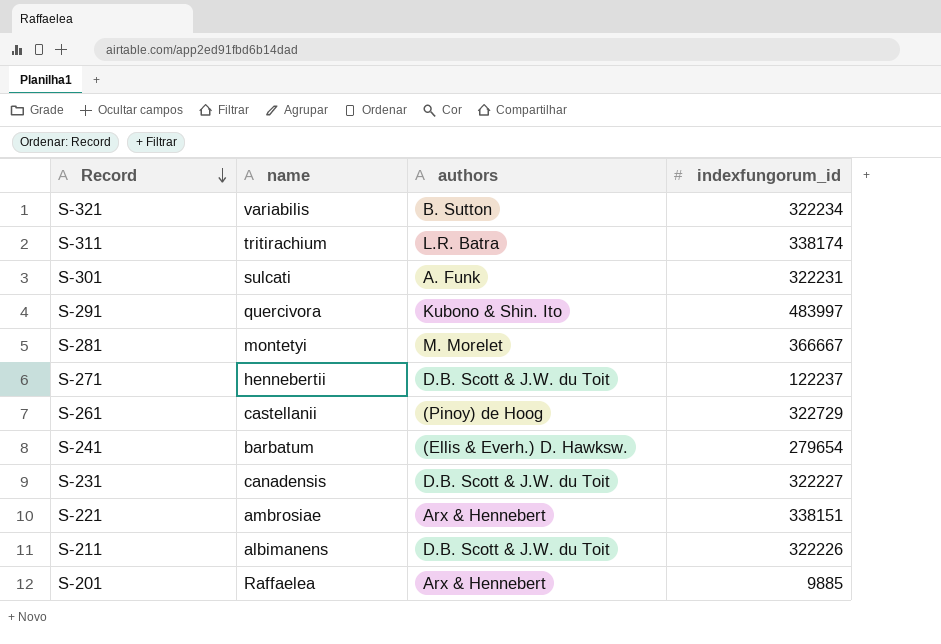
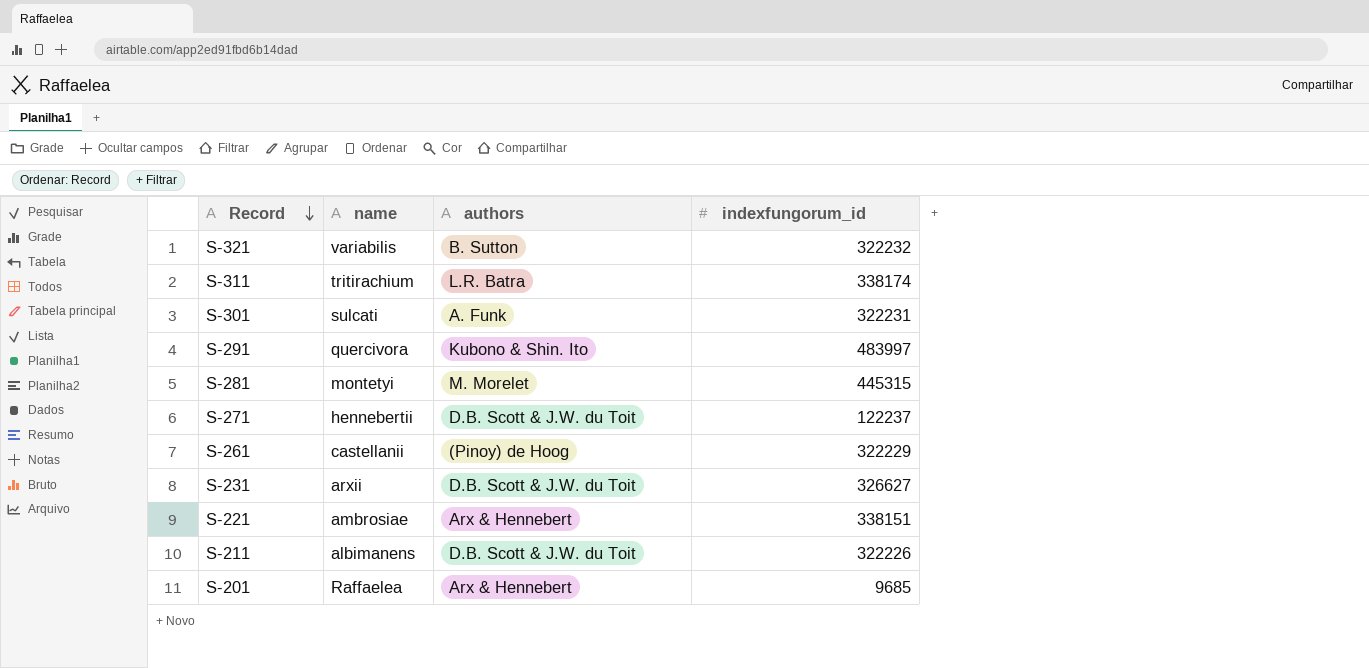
row S-241: barbatum | (Ellis & Everh.) D. Hawksw. | 279654 -> none
S-321 | indexfungorum_id: 322234 -> 322232
S-281 | indexfungorum_id: 366667 -> 445315
S-261 | indexfungorum_id: 322729 -> 322229
S-231 | name: canadensis -> arxii
S-231 | indexfungorum_id: 322227 -> 326627
S-201 | indexfungorum_id: 9885 -> 9685

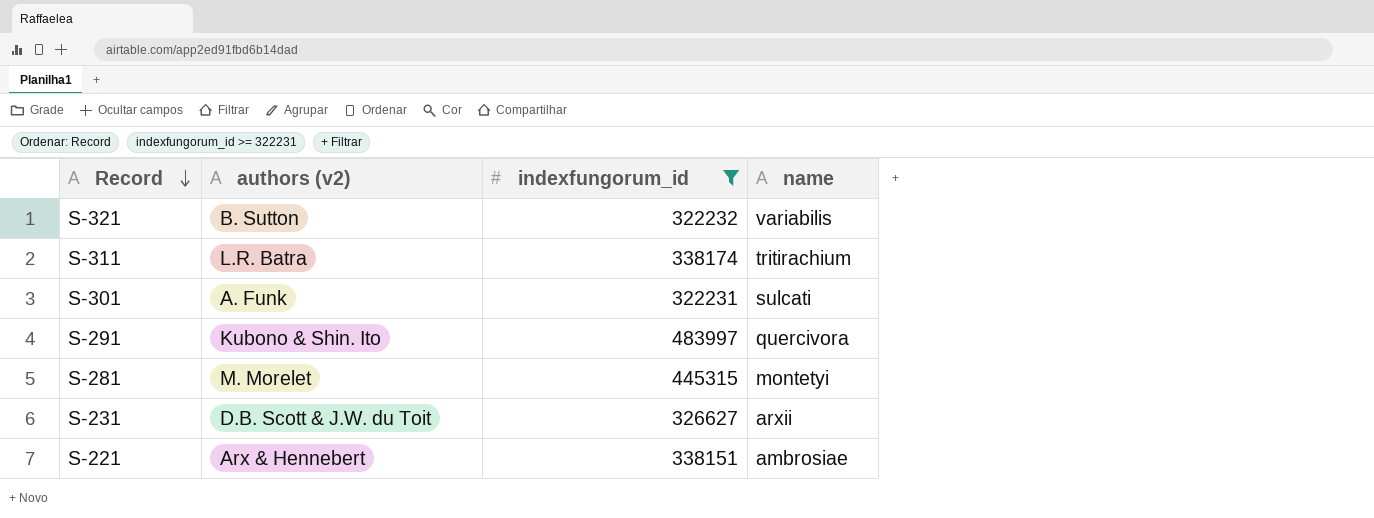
filter: none -> indexfungorum_id >= 322231
column name: authors -> authors (v2)
column name | position: 2 -> 4

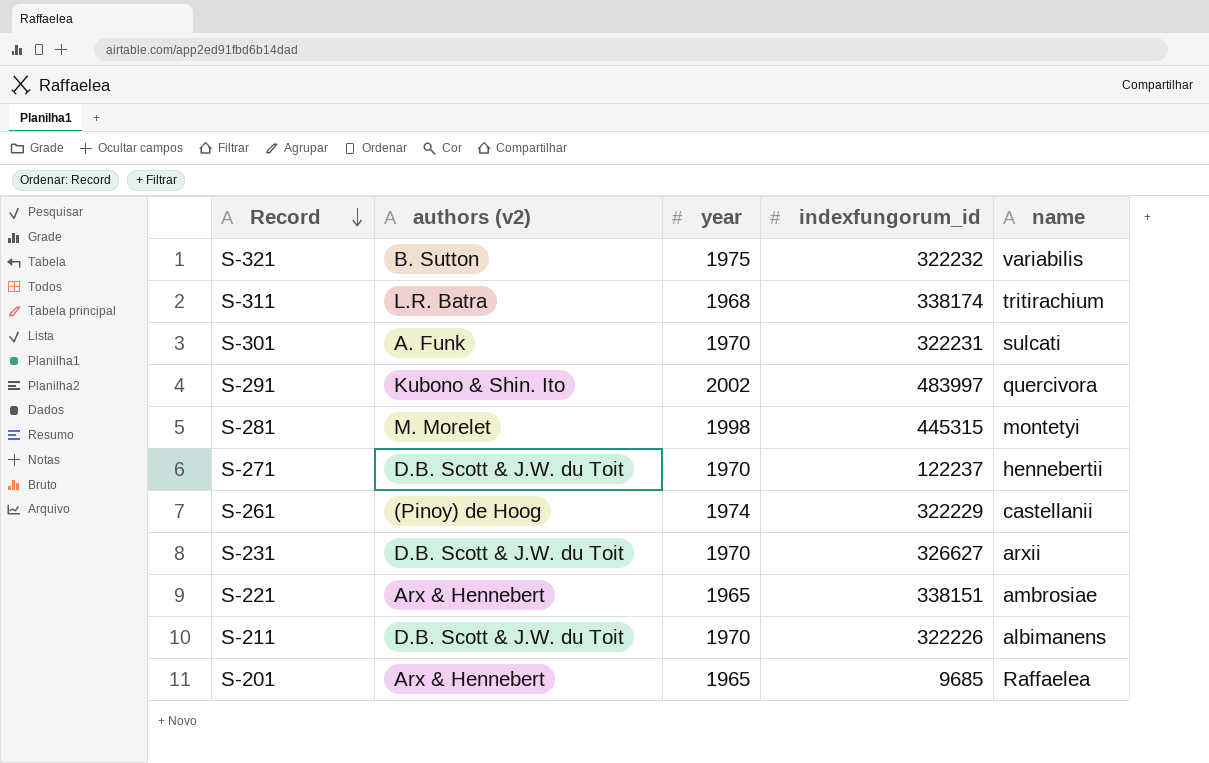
filter: indexfungorum_id >= 322231 -> none
column year | position: none -> 3

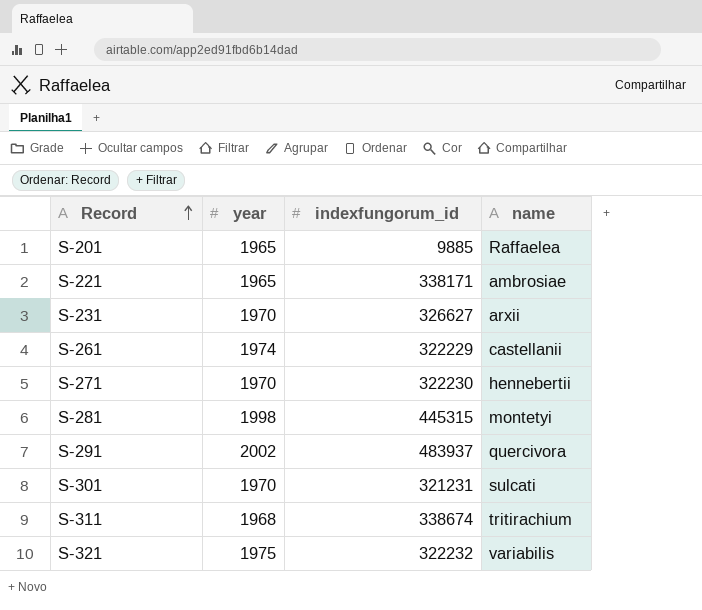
row order: Record descending -> Record ascending
column authors (v2) | position: 2 -> none
row S-211: D.B. Scott & J.W. du Toit | 1970 | 322226 | albimanens -> none
S-201 | indexfungorum_id: 9685 -> 9885
S-221 | indexfungorum_id: 338151 -> 338171
S-271 | indexfungorum_id: 122237 -> 322230
S-291 | indexfungorum_id: 483997 -> 483937
S-301 | indexfungorum_id: 322231 -> 321231
S-311 | indexfungorum_id: 338174 -> 338674

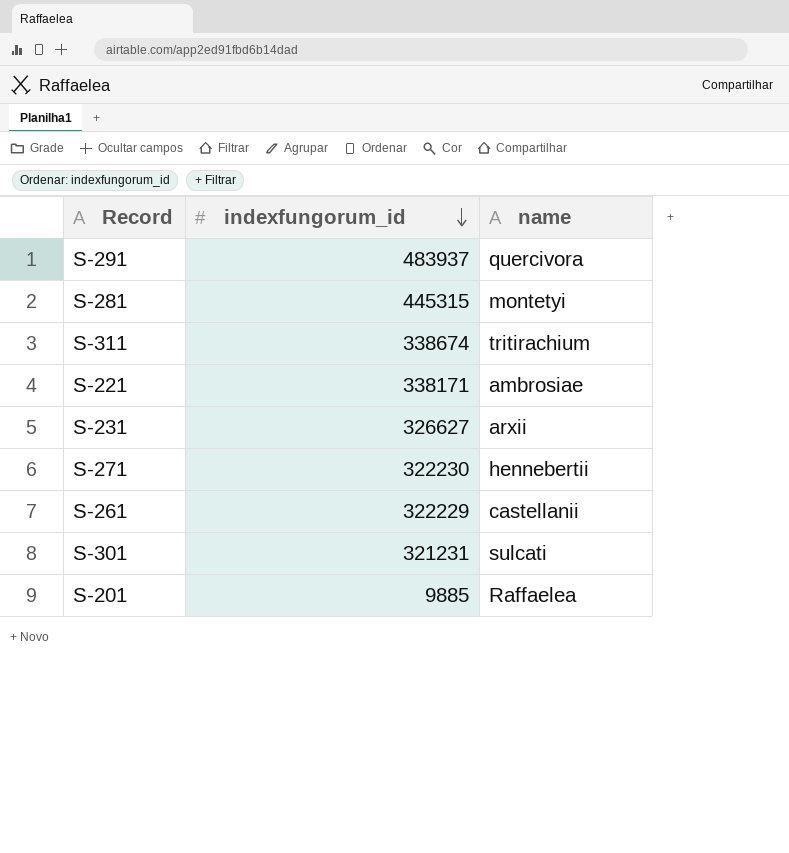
row order: Record ascending -> indexfungorum_id descending
column year | position: 2 -> none
row S-321: 1975 | 322232 | variabilis -> none

